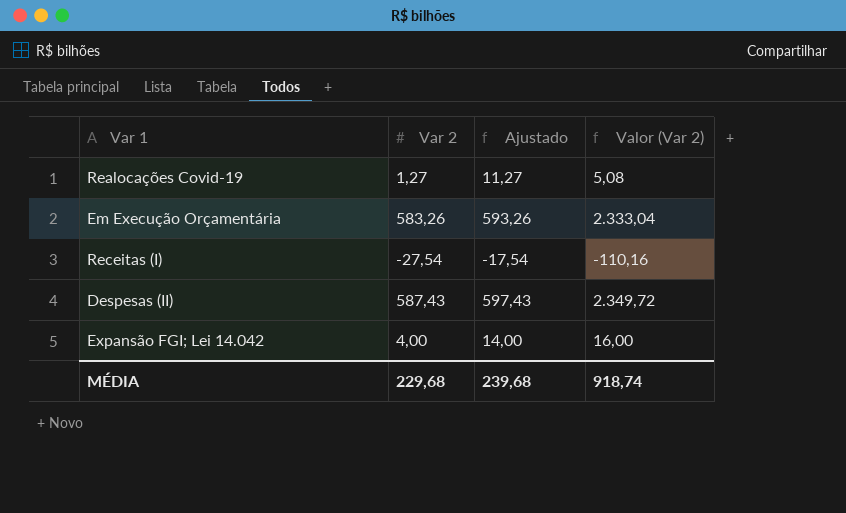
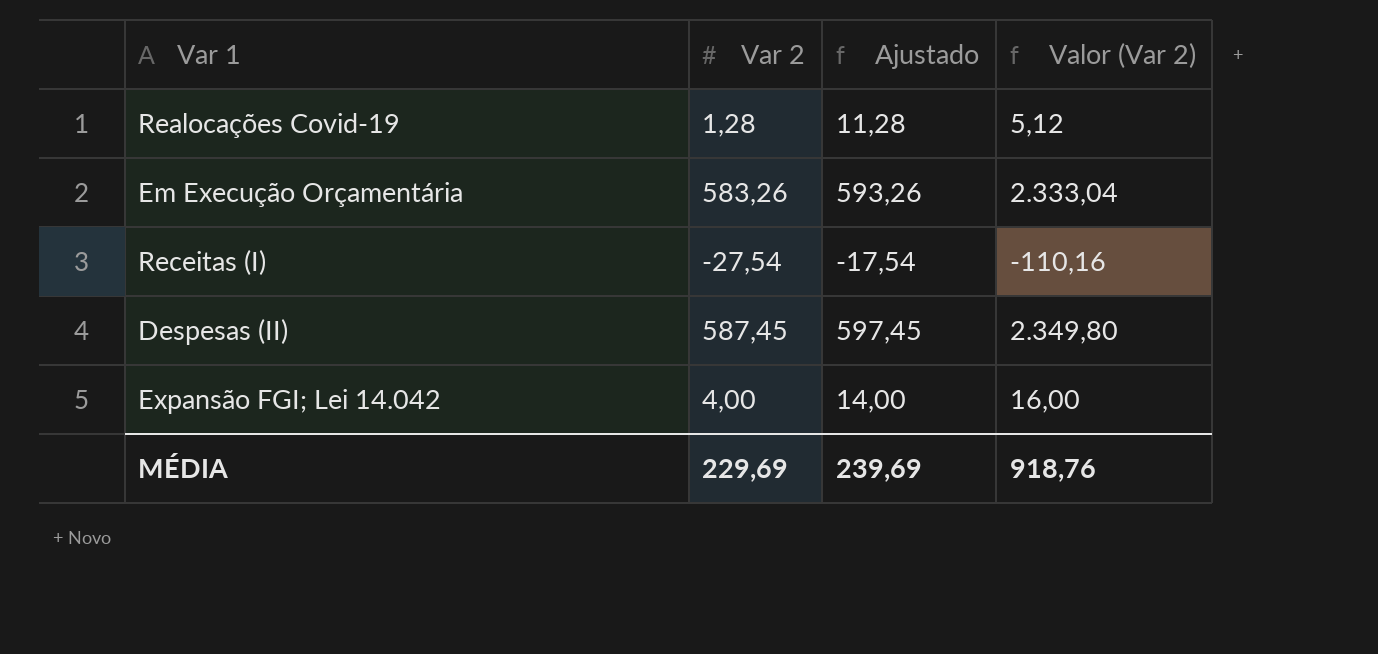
Realocações Covid-19 | Var 2: 1,27 -> 1,28
Realocações Covid-19 | Ajustado: 11,27 -> 11,28
Realocações Covid-19 | Valor (Var 2): 5,08 -> 5,12
Despesas (II) | Var 2: 587,43 -> 587,45
Despesas (II) | Ajustado: 597,43 -> 597,45
Despesas (II) | Valor (Var 2): 2.349,72 -> 2.349,80
MÉDIA | Var 2: 229,68 -> 229,69
MÉDIA | Ajustado: 239,68 -> 239,69
MÉDIA | Valor (Var 2): 918,74 -> 918,76

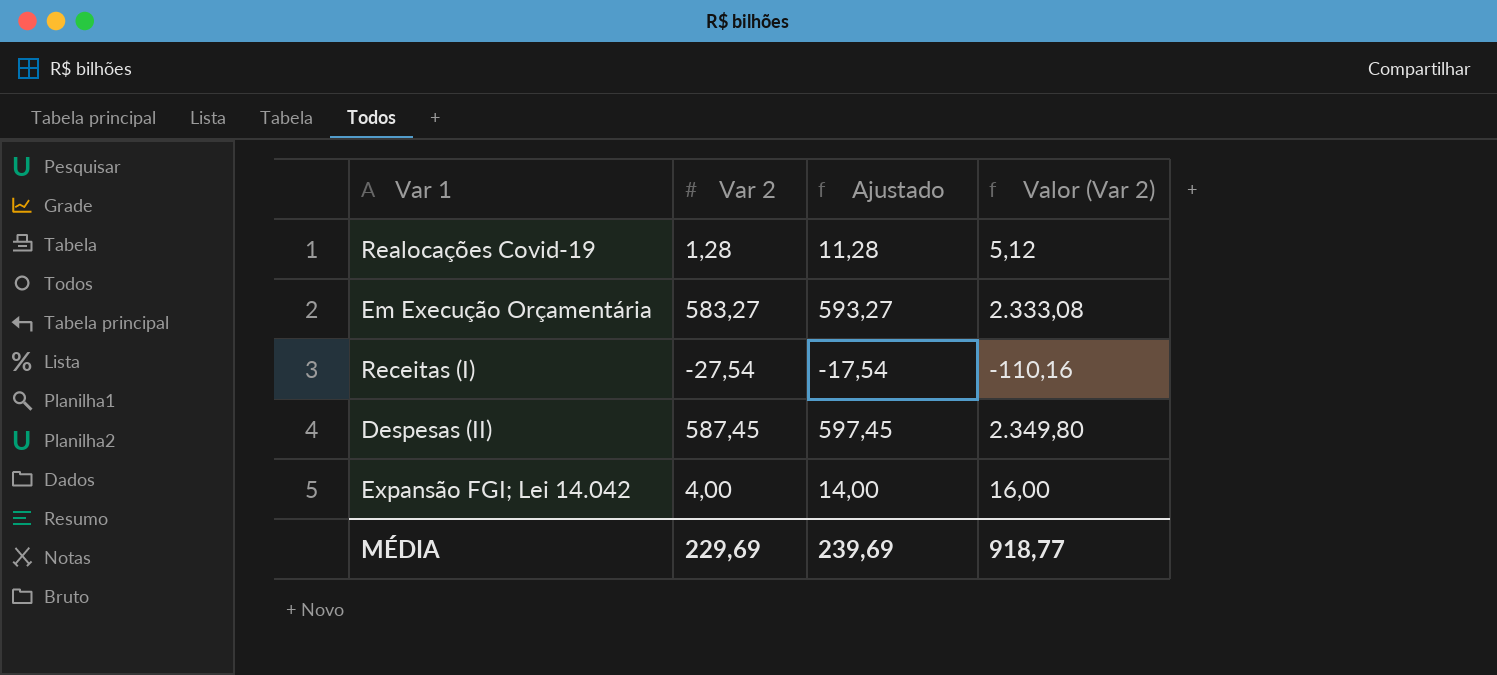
Em Execução Orçamentária | Var 2: 583,26 -> 583,27
Em Execução Orçamentária | Ajustado: 593,26 -> 593,27
Em Execução Orçamentária | Valor (Var 2): 2.333,04 -> 2.333,08
MÉDIA | Valor (Var 2): 918,76 -> 918,77

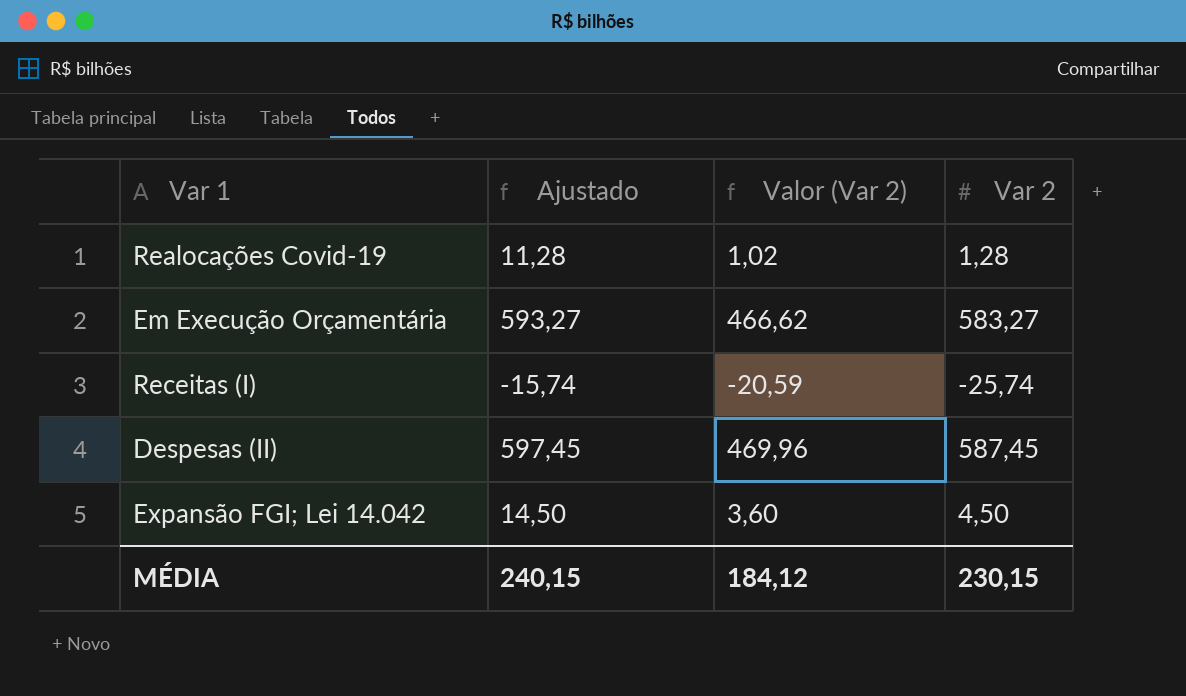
column Valor (Var 2) | formula: [Var 2] * 4 -> [Var 2] * 0,8
column Var 2 | position: 2 -> 4
Receitas (I) | Ajustado: -17,54 -> -15,74
Receitas (I) | Var 2: -27,54 -> -25,74
Expansão FGI; Lei 14.042 | Ajustado: 14,00 -> 14,50
Expansão FGI; Lei 14.042 | Var 2: 4,00 -> 4,50
MÉDIA | Ajustado: 239,69 -> 240,15
MÉDIA | Valor (Var 2): 918,77 -> 184,12
MÉDIA | Var 2: 229,69 -> 230,15

